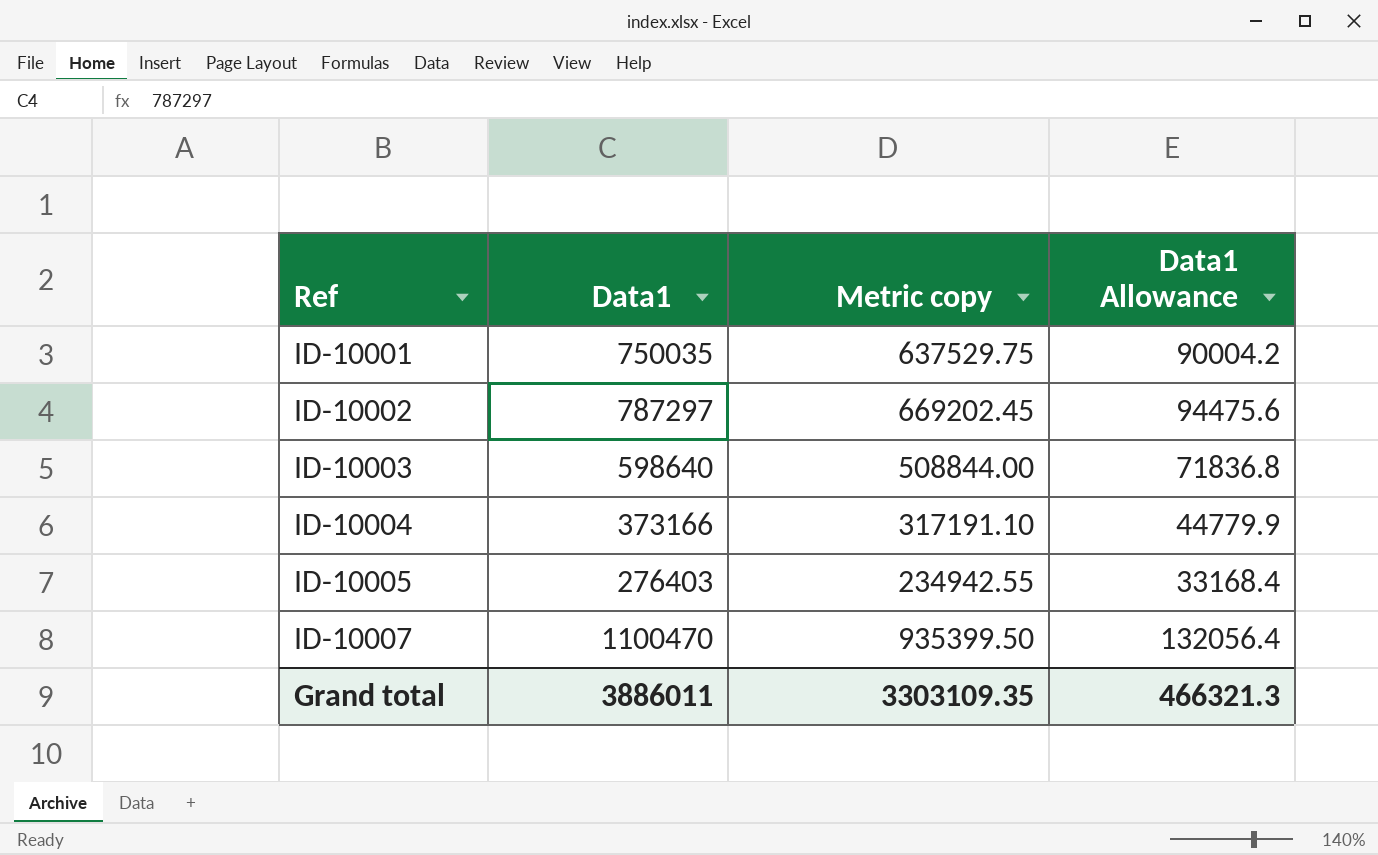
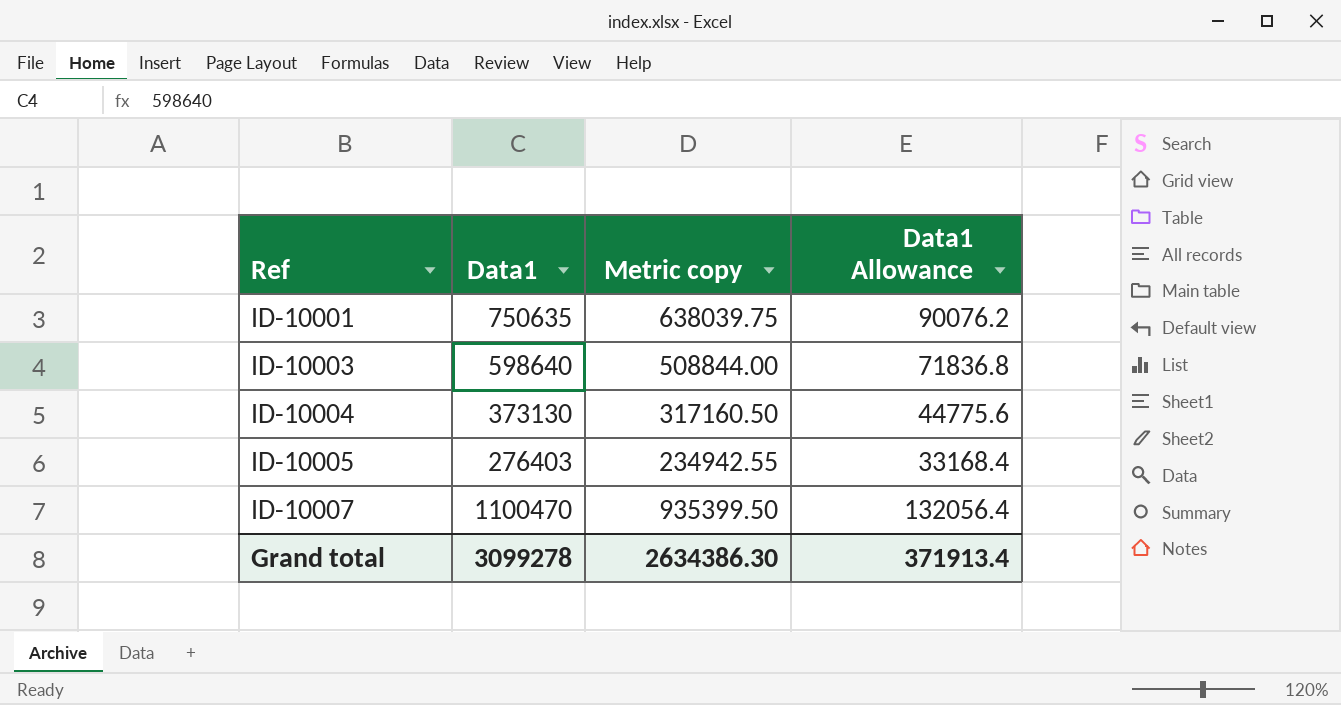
row ID-10002: 787297 | 669202.45 | 94475.6 -> none
ID-10001 | Data1: 750035 -> 750635
ID-10001 | Metric copy: 637529.75 -> 638039.75
ID-10001 | Data1 Allowance: 90004.2 -> 90076.2
ID-10004 | Data1: 373166 -> 373130
ID-10004 | Metric copy: 317191.10 -> 317160.50
ID-10004 | Data1 Allowance: 44779.9 -> 44775.6
Grand total | Data1: 3886011 -> 3099278
Grand total | Metric copy: 3303109.35 -> 2634386.30
Grand total | Data1 Allowance: 466321.3 -> 371913.4

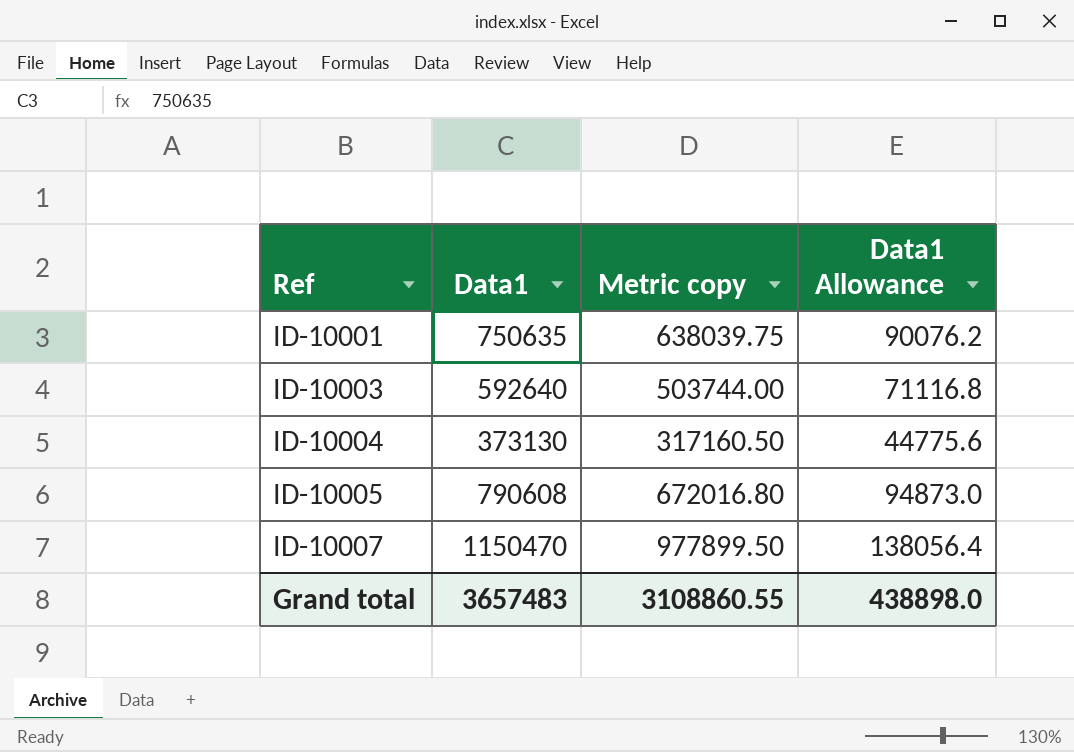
ID-10003 | Data1: 598640 -> 592640
ID-10003 | Metric copy: 508844.00 -> 503744.00
ID-10003 | Data1 Allowance: 71836.8 -> 71116.8
ID-10005 | Data1: 276403 -> 790608
ID-10005 | Metric copy: 234942.55 -> 672016.80
ID-10005 | Data1 Allowance: 33168.4 -> 94873.0
ID-10007 | Data1: 1100470 -> 1150470
ID-10007 | Metric copy: 935399.50 -> 977899.50
ID-10007 | Data1 Allowance: 132056.4 -> 138056.4
Grand total | Data1: 3099278 -> 3657483
Grand total | Metric copy: 2634386.30 -> 3108860.55
Grand total | Data1 Allowance: 371913.4 -> 438898.0

